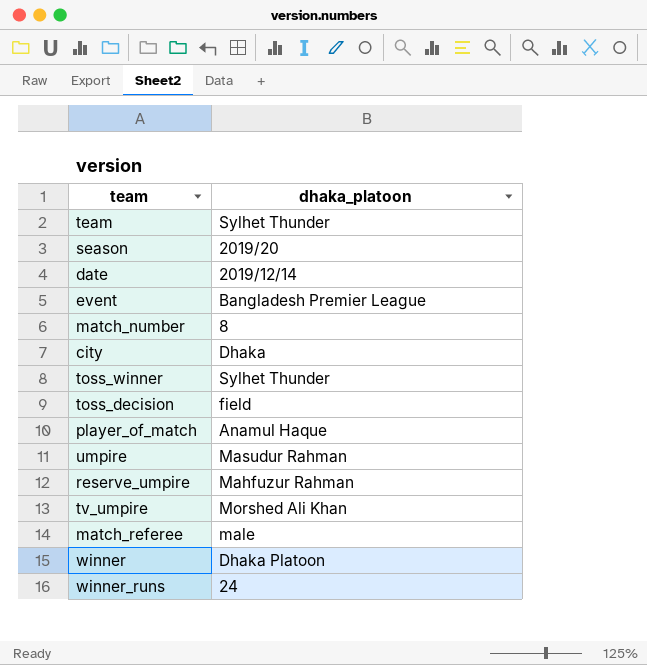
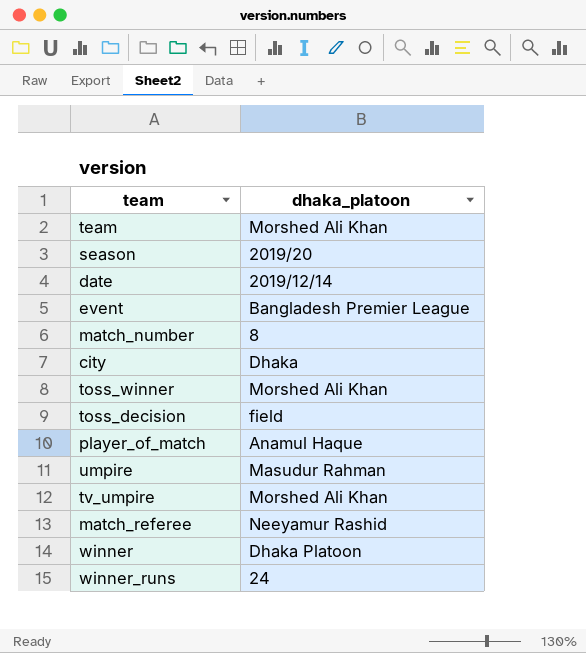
row reserve_umpire: Mahfuzur Rahman -> none
team | dhaka_platoon: Sylhet Thunder -> Morshed Ali Khan
toss_winner | dhaka_platoon: Sylhet Thunder -> Morshed Ali Khan
match_referee | dhaka_platoon: male -> Neeyamur Rashid

